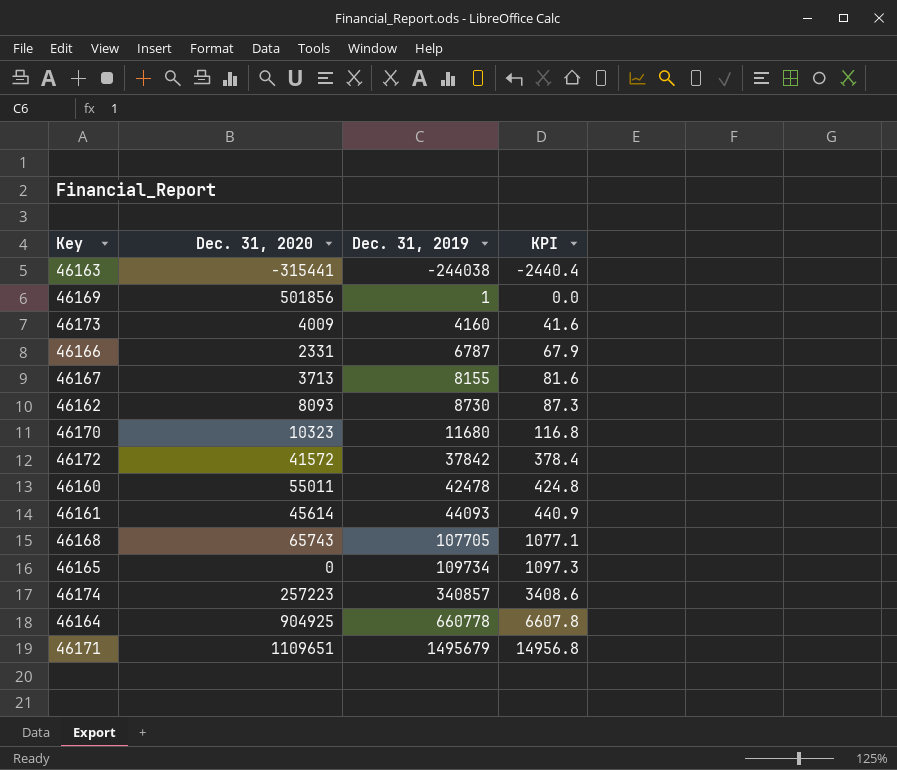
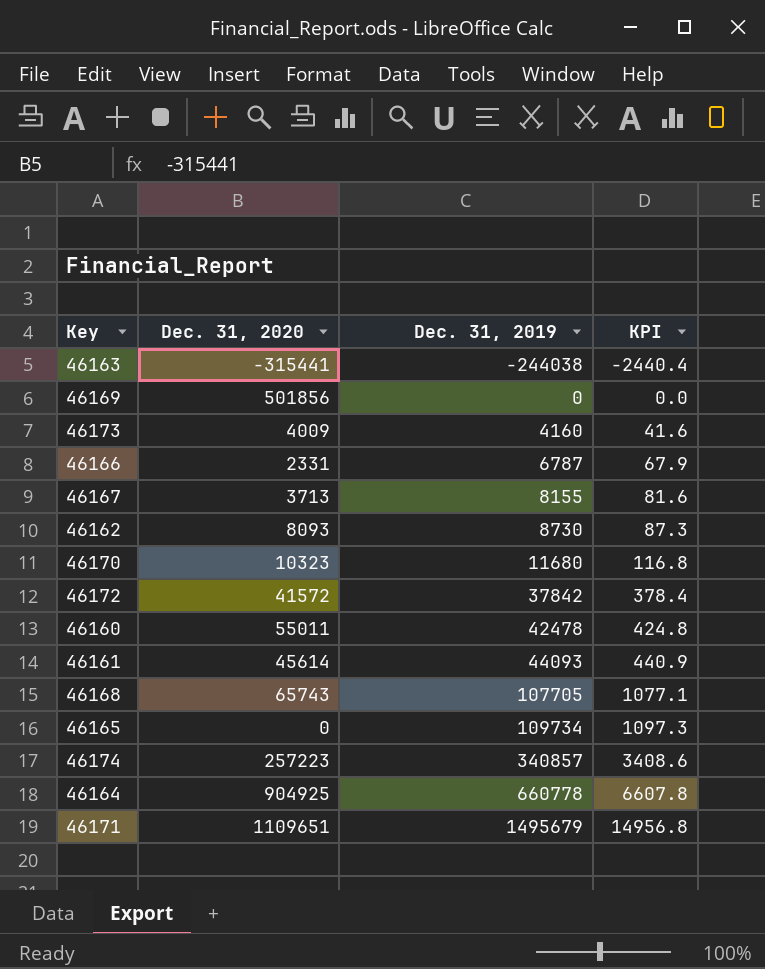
46169 | Dec. 31, 2019: 1 -> 0

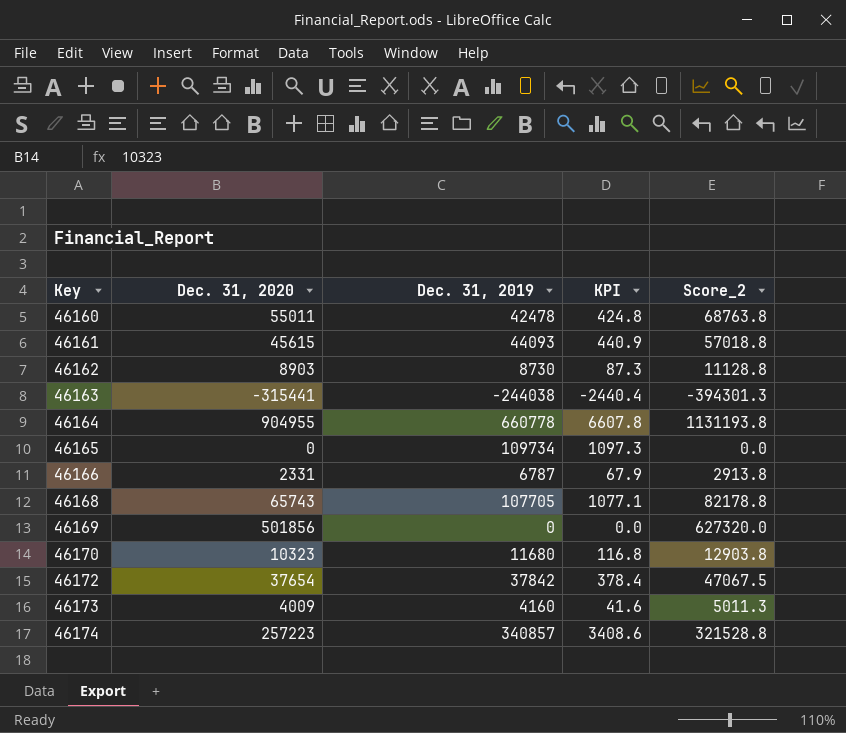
row order: Dec. 31, 2019 ascending -> Key ascending
column Score_2 | formula: none -> [Dec. 31, 2020] * 1.25
row 46167: 3713 | 8155 | 81.6 -> none
row 46171: 1109651 | 1495679 | 14956.8 -> none
46161 | Dec. 31, 2020: 45614 -> 45615
46162 | Dec. 31, 2020: 8093 -> 8903
46164 | Dec. 31, 2020: 904925 -> 904955
46172 | Dec. 31, 2020: 41572 -> 37654

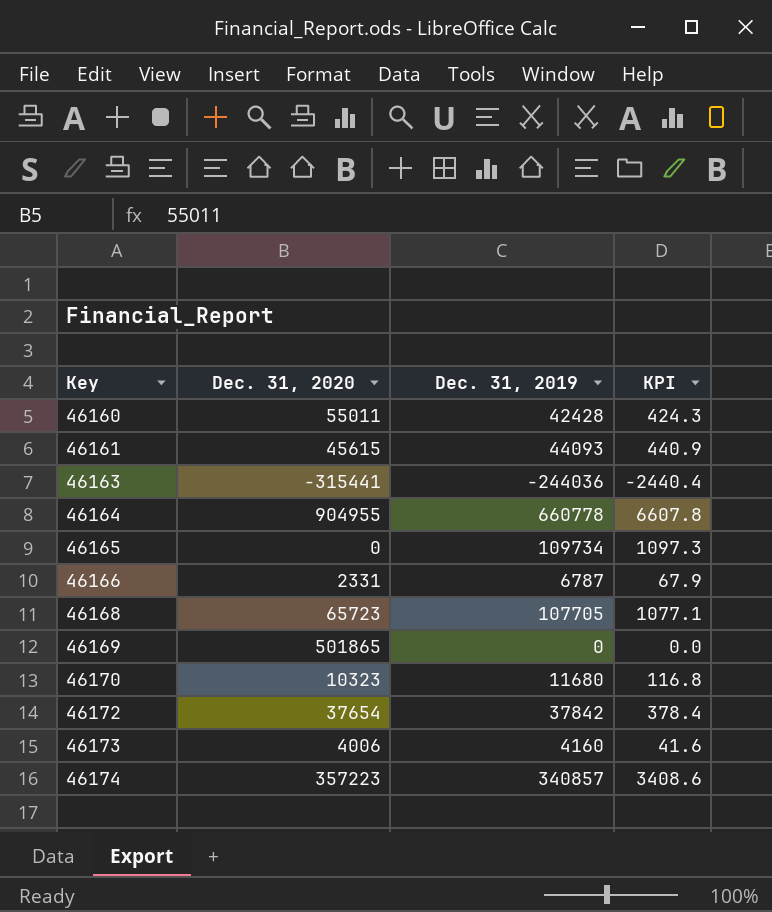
column Score_2 | formula: [Dec. 31, 2020] * 1.25 -> none
row 46162: 8903 | 8730 | 87.3 | 11128.8 -> none
46160 | Dec. 31, 2019: 42478 -> 42428
46160 | KPI: 424.8 -> 424.3
46163 | Dec. 31, 2019: -244038 -> -244036
46168 | Dec. 31, 2020: 65743 -> 65723
46169 | Dec. 31, 2020: 501856 -> 501865
46173 | Dec. 31, 2020: 4009 -> 4006
46174 | Dec. 31, 2020: 257223 -> 357223

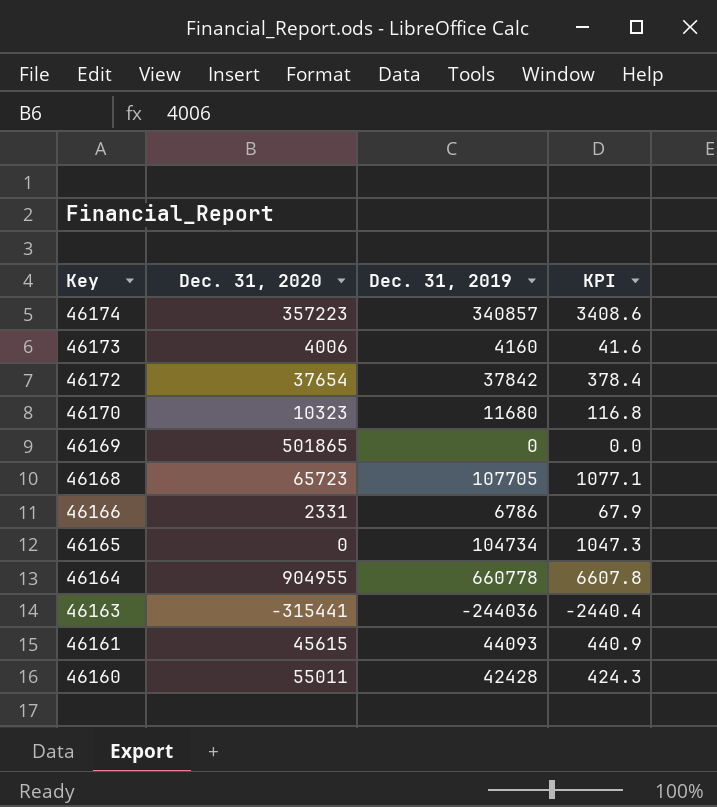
row order: Key ascending -> Key descending
46166 | Dec. 31, 2019: 6787 -> 6786
46165 | Dec. 31, 2019: 109734 -> 104734
46165 | KPI: 1097.3 -> 1047.3

